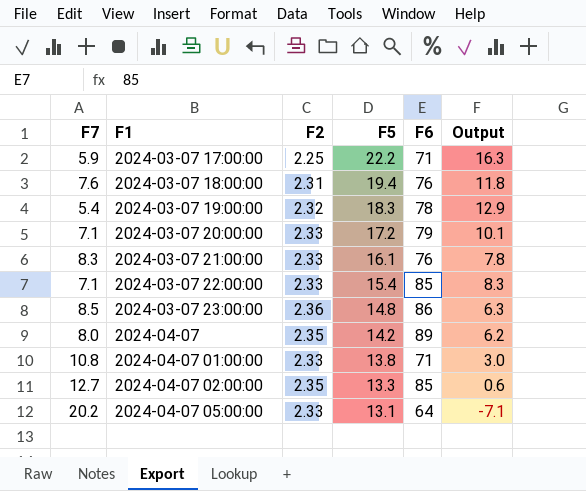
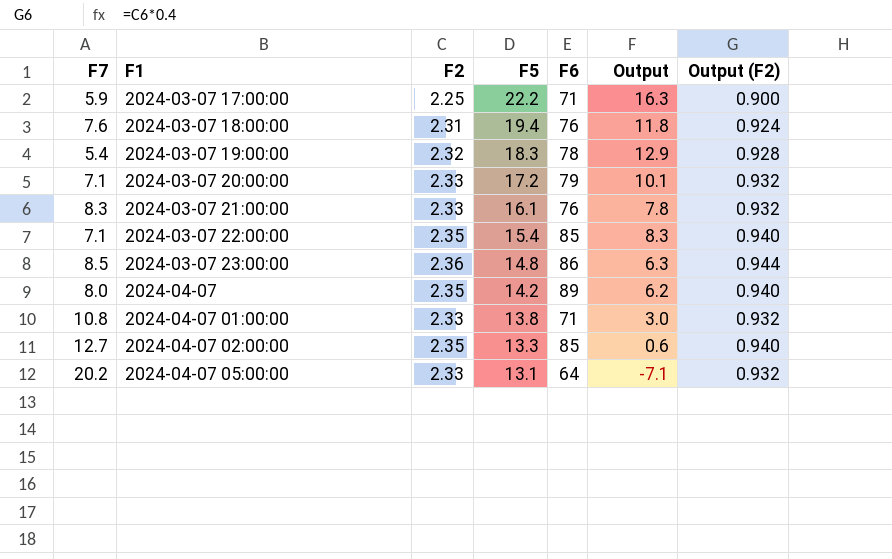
column Output (F2) | formula: none -> [F2] * 0.4
2024-03-07 22:00:00 | F2: 2.33 -> 2.35

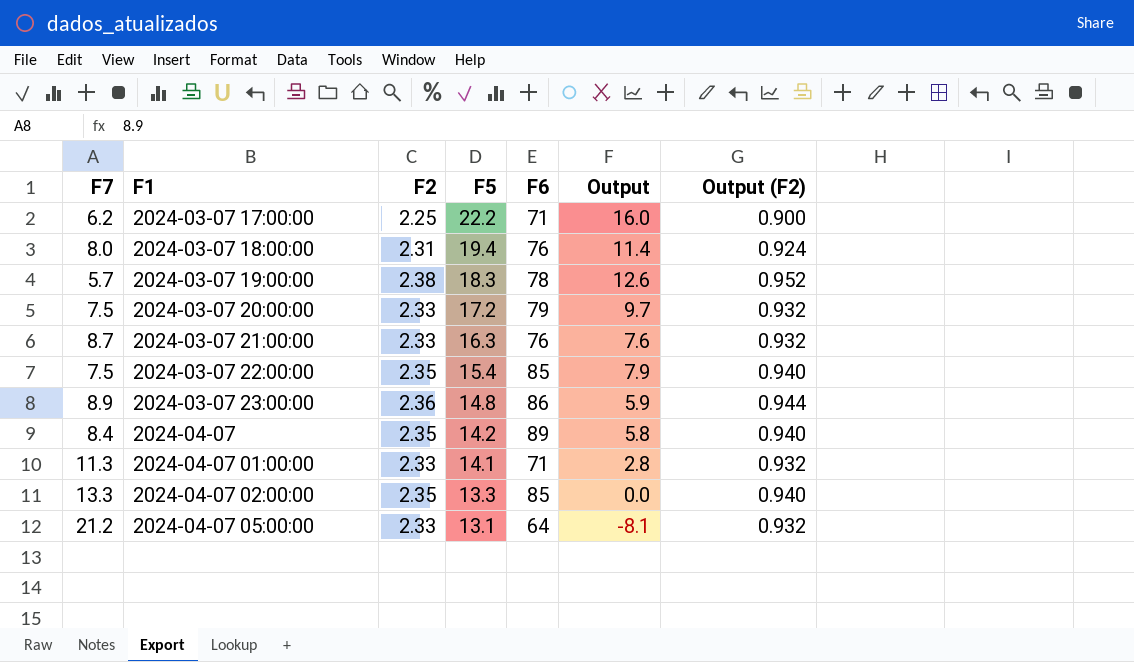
2024-03-07 17:00:00 | F7: 5.9 -> 6.2
2024-03-07 17:00:00 | Output: 16.3 -> 16.0
2024-03-07 18:00:00 | F7: 7.6 -> 8.0
2024-03-07 18:00:00 | Output: 11.8 -> 11.4
2024-03-07 19:00:00 | F7: 5.4 -> 5.7
2024-03-07 19:00:00 | F2: 2.32 -> 2.38
2024-03-07 19:00:00 | Output: 12.9 -> 12.6
2024-03-07 19:00:00 | Output (F2): 0.928 -> 0.952
2024-03-07 20:00:00 | F7: 7.1 -> 7.5
2024-03-07 20:00:00 | Output: 10.1 -> 9.7
2024-03-07 21:00:00 | F7: 8.3 -> 8.7
2024-03-07 21:00:00 | F5: 16.1 -> 16.3
2024-03-07 21:00:00 | Output: 7.8 -> 7.6
2024-03-07 22:00:00 | F7: 7.1 -> 7.5
2024-03-07 22:00:00 | Output: 8.3 -> 7.9
2024-03-07 23:00:00 | F7: 8.5 -> 8.9
2024-03-07 23:00:00 | Output: 6.3 -> 5.9
2024-04-07 | F7: 8.0 -> 8.4
2024-04-07 | Output: 6.2 -> 5.8
2024-04-07 01:00:00 | F7: 10.8 -> 11.3
2024-04-07 01:00:00 | F5: 13.8 -> 14.1
2024-04-07 01:00:00 | Output: 3.0 -> 2.8
2024-04-07 02:00:00 | F7: 12.7 -> 13.3
2024-04-07 02:00:00 | Output: 0.6 -> 0.0
2024-04-07 05:00:00 | F7: 20.2 -> 21.2
2024-04-07 05:00:00 | Output: -7.1 -> -8.1

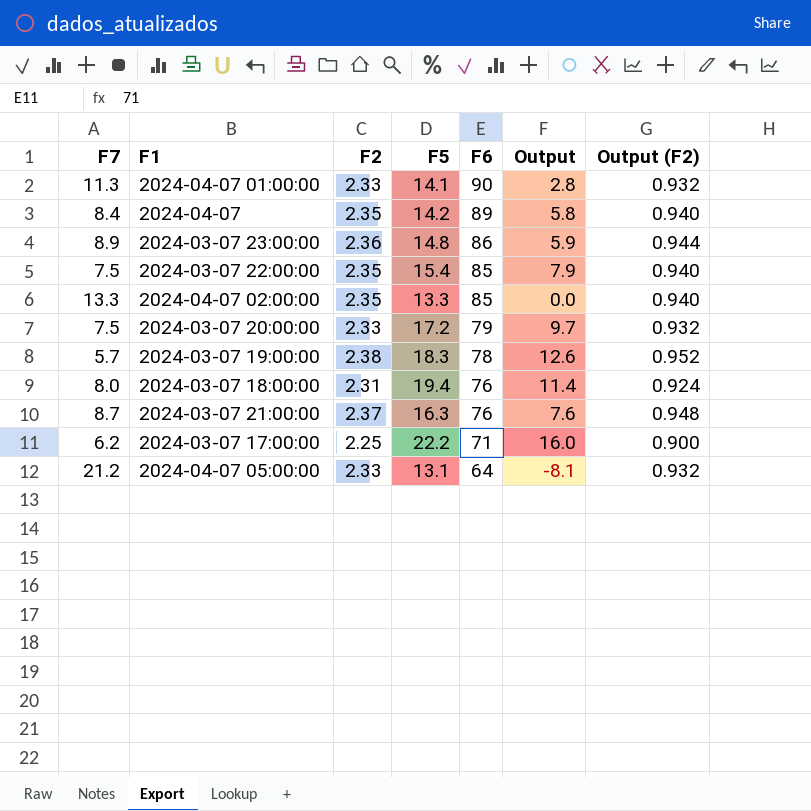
row order: F1 ascending -> F6 descending
2024-04-07 01:00:00 | F6: 71 -> 90
2024-03-07 21:00:00 | F2: 2.33 -> 2.37
2024-03-07 21:00:00 | Output (F2): 0.932 -> 0.948

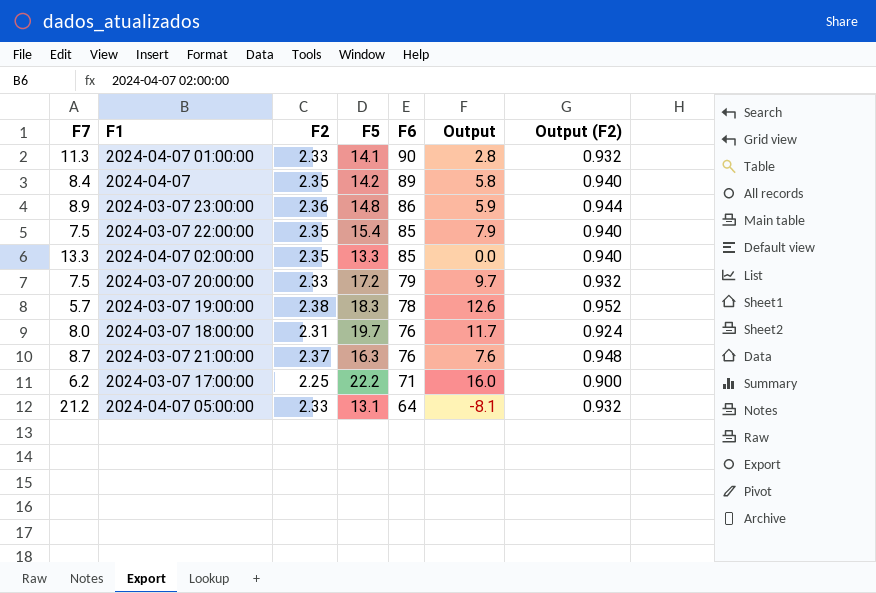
2024-03-07 18:00:00 | F5: 19.4 -> 19.7
2024-03-07 18:00:00 | Output: 11.4 -> 11.7

